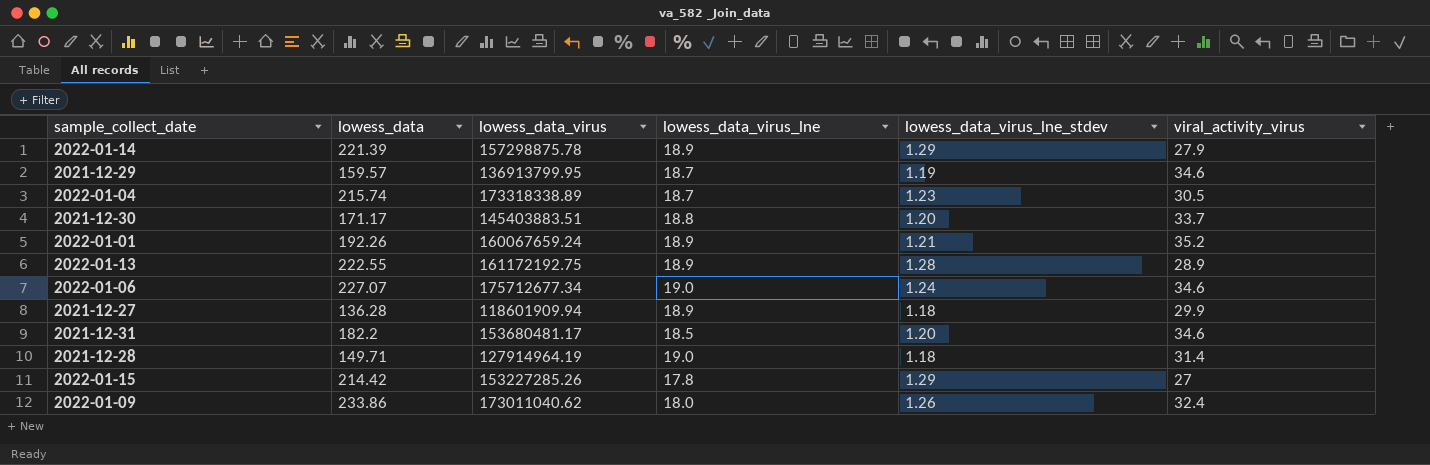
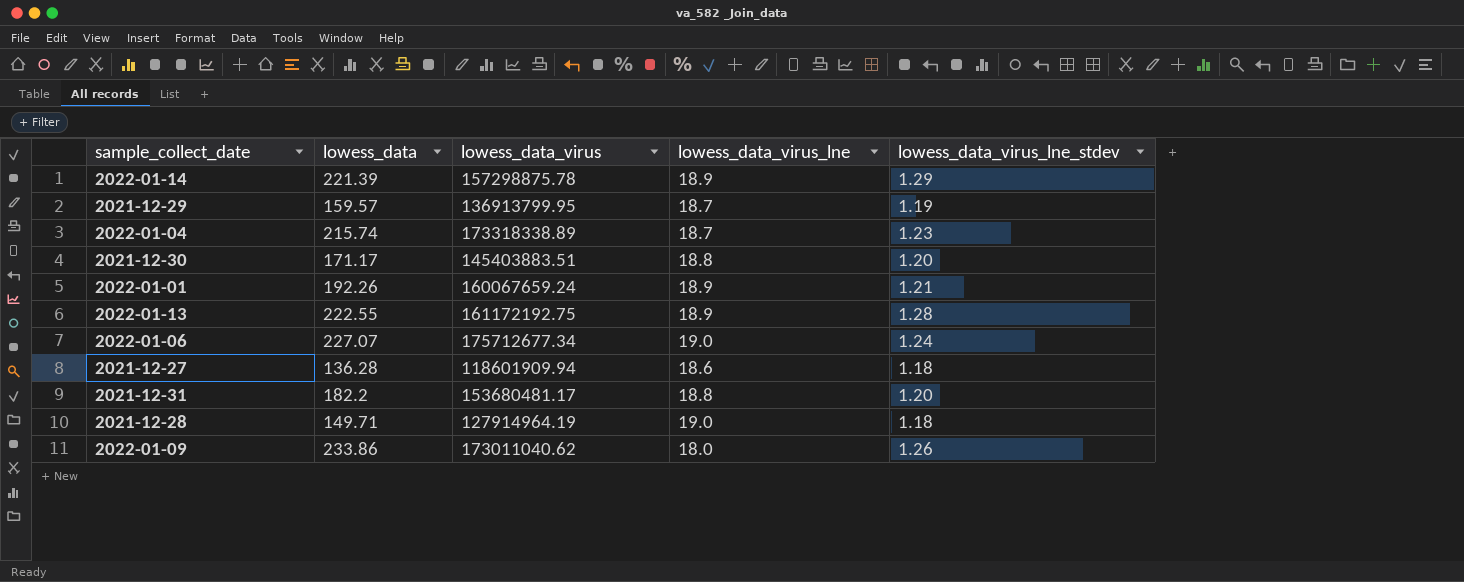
column viral_activity_virus | position: 6 -> none
row 2022-01-15: 214.42 | 153227285.26 | 17.8 | 1.29 | 27 -> none
2021-12-27 | lowess_data_virus_lne: 18.9 -> 18.6
2021-12-31 | lowess_data_virus_lne: 18.5 -> 18.8

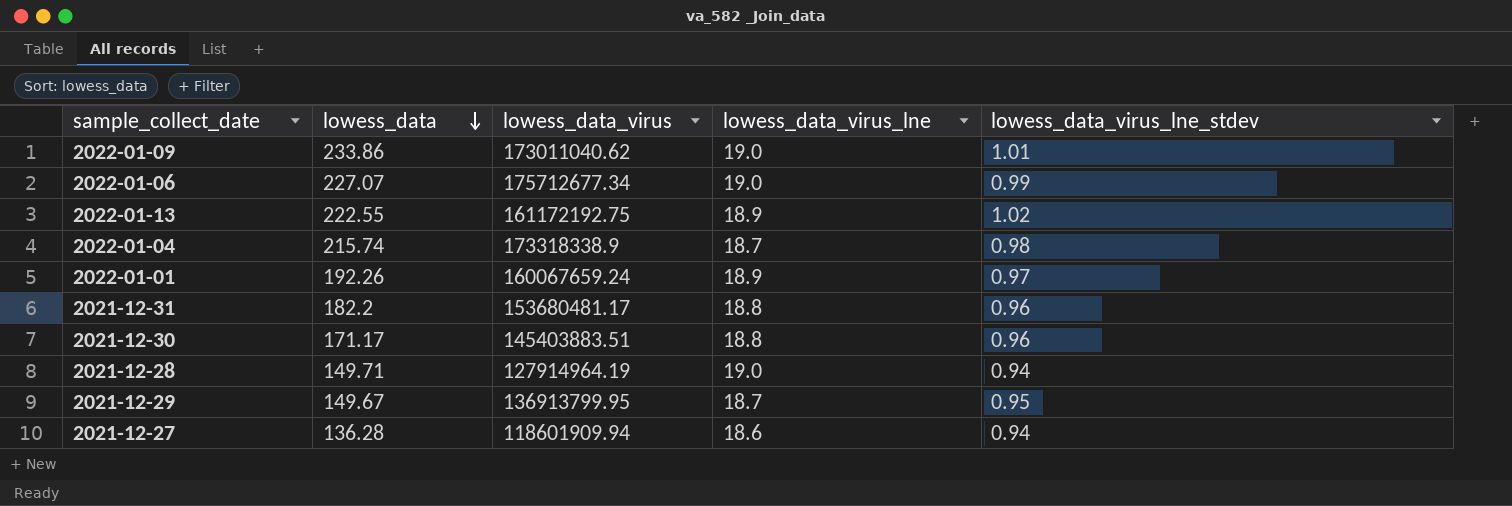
row order: none -> lowess_data descending
row 2022-01-14: 221.39 | 157298875.78 | 18.9 | 1.29 -> none
2022-01-09 | lowess_data_virus_lne: 18.0 -> 19.0
2022-01-09 | lowess_data_virus_lne_stdev: 1.26 -> 1.01
2022-01-06 | lowess_data_virus_lne_stdev: 1.24 -> 0.99
2022-01-13 | lowess_data_virus_lne_stdev: 1.28 -> 1.02
2022-01-04 | lowess_data_virus: 173318338.89 -> 173318338.9
2022-01-04 | lowess_data_virus_lne_stdev: 1.23 -> 0.98
2022-01-01 | lowess_data_virus_lne_stdev: 1.21 -> 0.97
2021-12-31 | lowess_data_virus_lne_stdev: 1.20 -> 0.96
2021-12-30 | lowess_data_virus_lne_stdev: 1.20 -> 0.96
2021-12-28 | lowess_data_virus_lne_stdev: 1.18 -> 0.94
2021-12-29 | lowess_data: 159.57 -> 149.67
2021-12-29 | lowess_data_virus_lne_stdev: 1.19 -> 0.95
2021-12-27 | lowess_data_virus_lne_stdev: 1.18 -> 0.94

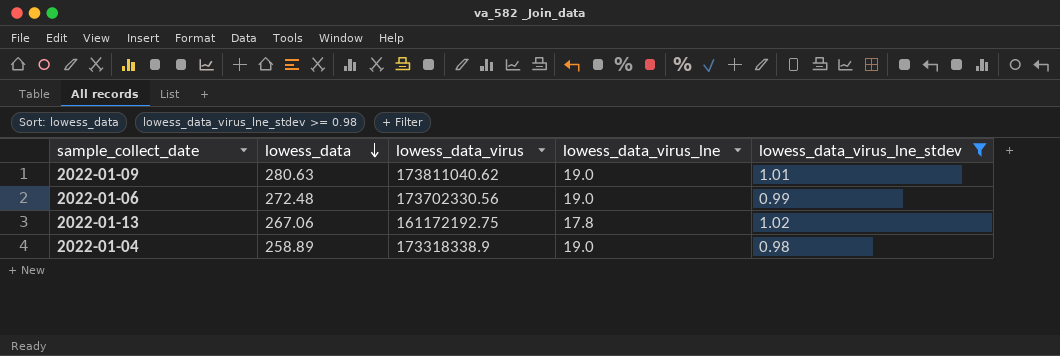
filter: none -> lowess_data_virus_lne_stdev >= 0.98
2022-01-09 | lowess_data: 233.86 -> 280.63
2022-01-09 | lowess_data_virus: 173011040.62 -> 173811040.62
2022-01-06 | lowess_data: 227.07 -> 272.48
2022-01-06 | lowess_data_virus: 175712677.34 -> 173702330.56
2022-01-13 | lowess_data: 222.55 -> 267.06
2022-01-13 | lowess_data_virus_lne: 18.9 -> 17.8
2022-01-04 | lowess_data: 215.74 -> 258.89
2022-01-04 | lowess_data_virus_lne: 18.7 -> 19.0

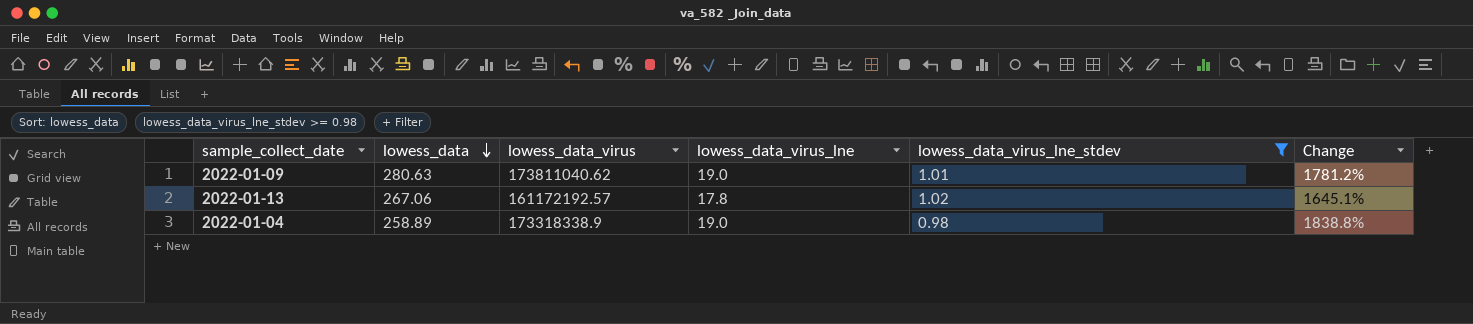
column Change | formula: none -> ([lowess_data_virus_lne] - [lowess_data_virus_lne_stdev]) / [lowess_data_virus_lne_stdev]
row 2022-01-06: 272.48 | 173702330.56 | 19.0 | 0.99 -> none
2022-01-13 | lowess_data_virus: 161172192.75 -> 161172192.57

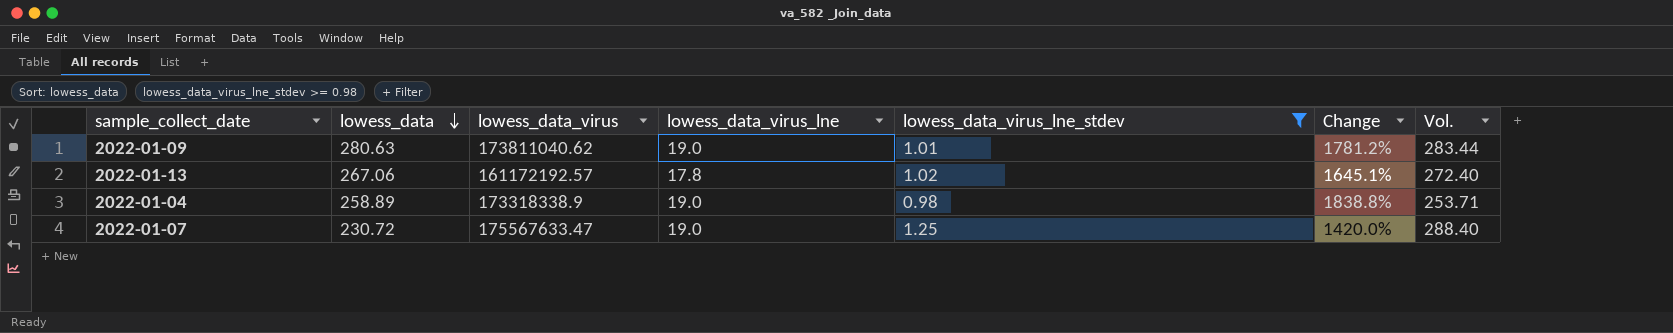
column Vol. | formula: none -> [lowess_data] * [lowess_data_virus_lne_stdev]
row 2022-01-07: none -> 230.72 | 175567633.47 | 19.0 | 1.25 | 1420.0% | 288.40

